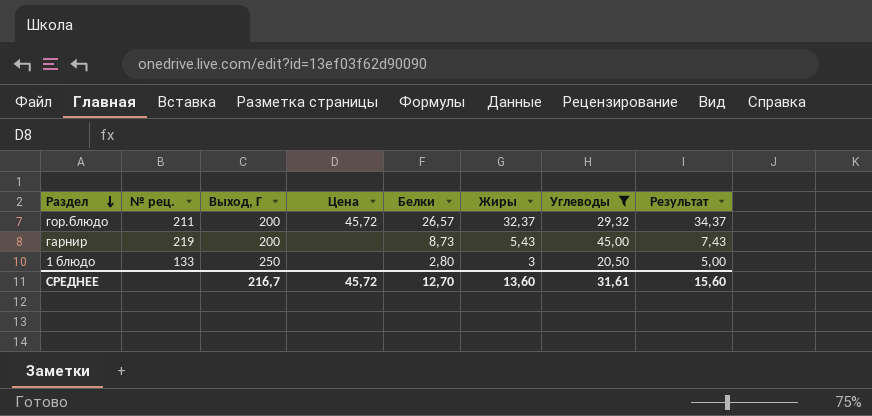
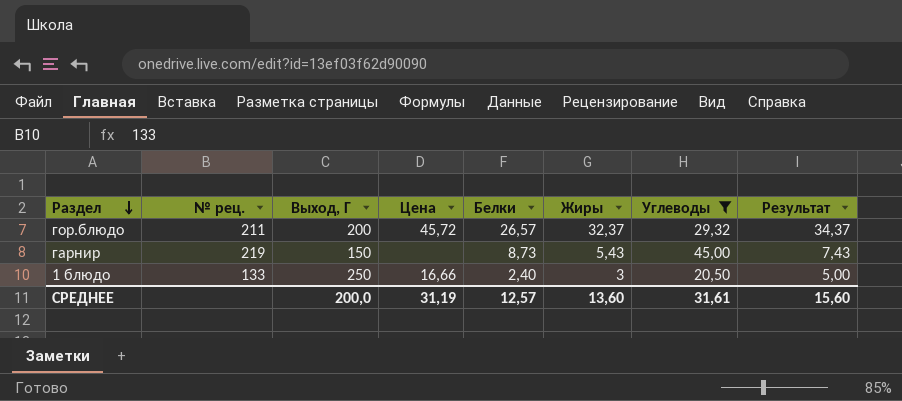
гарнир | Выход, Г: 200 -> 150
1 блюдо | Цена: none -> 16,66
1 блюдо | Белки: 2,80 -> 2,40
СРЕДНЕЕ | Выход, Г: 216,7 -> 200,0
СРЕДНЕЕ | Цена: 45,72 -> 31,19
СРЕДНЕЕ | Белки: 12,70 -> 12,57

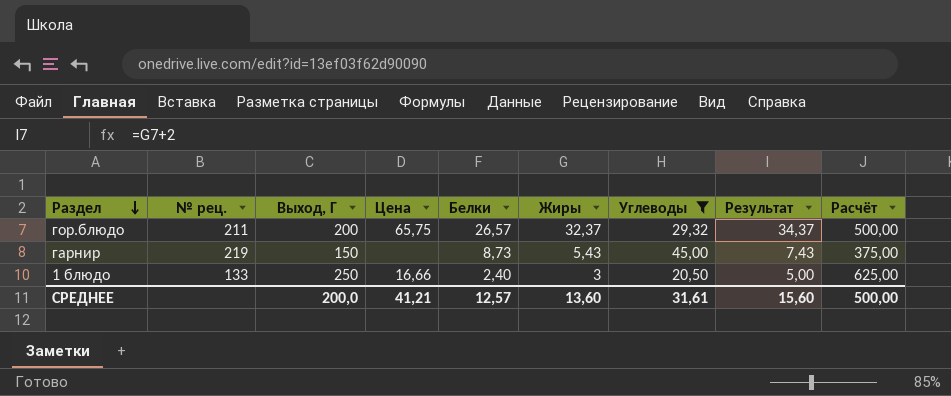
column Расчёт | formula: none -> [Выход, Г] * 2,5
гор.блюдо | Цена: 45,72 -> 65,75
СРЕДНЕЕ | Цена: 31,19 -> 41,21

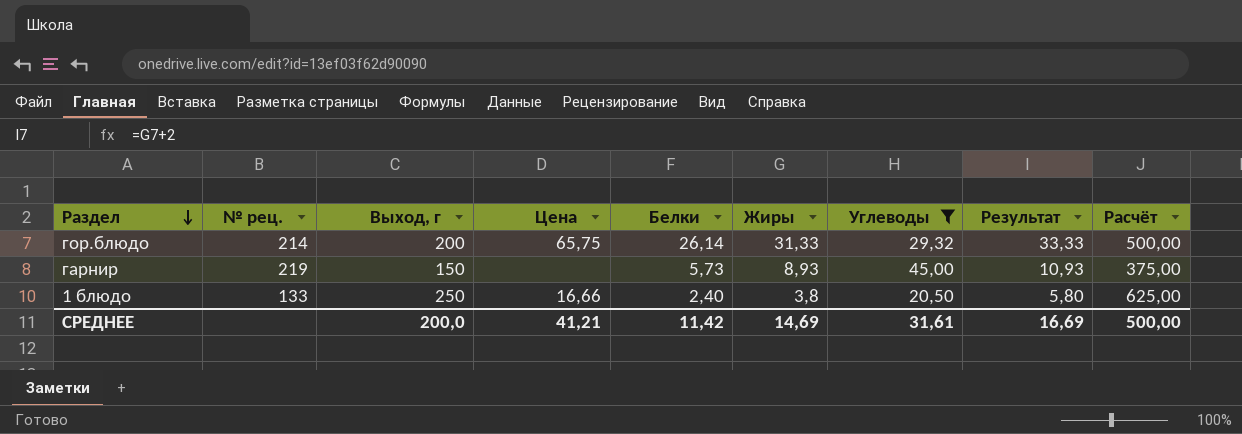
column name: Выход, Г -> Выход, г
гор.блюдо | № рец.: 211 -> 214
гор.блюдо | Белки: 26,57 -> 26,14
гор.блюдо | Жиры: 32,37 -> 31,33
гор.блюдо | Результат: 34,37 -> 33,33
гарнир | Белки: 8,73 -> 5,73
гарнир | Жиры: 5,43 -> 8,93
гарнир | Результат: 7,43 -> 10,93
1 блюдо | Жиры: 3 -> 3,8
1 блюдо | Результат: 5,00 -> 5,80
СРЕДНЕЕ | Белки: 12,57 -> 11,42
СРЕДНЕЕ | Жиры: 13,60 -> 14,69
СРЕДНЕЕ | Результат: 15,60 -> 16,69

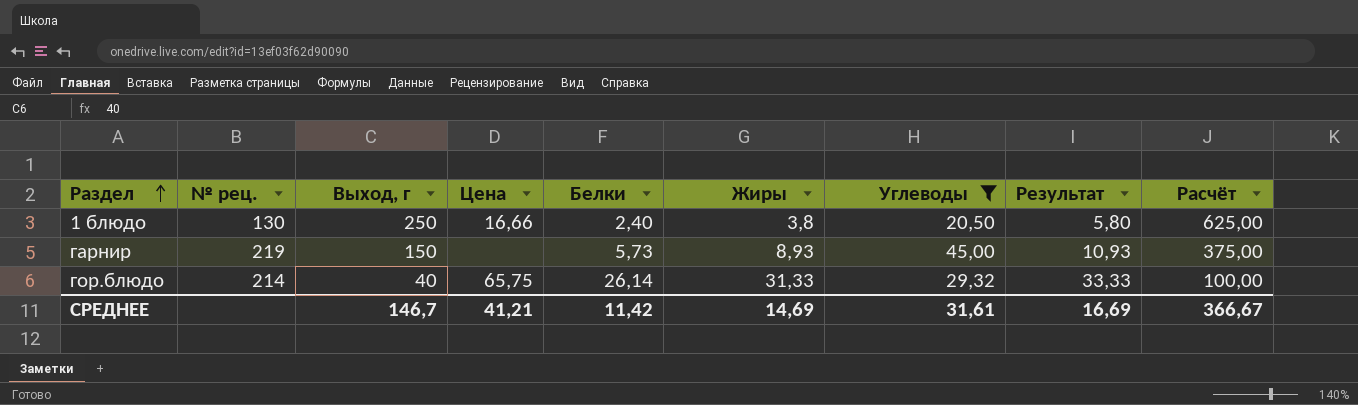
row order: Раздел descending -> Раздел ascending
1 блюдо | № рец.: 133 -> 130
гор.блюдо | Выход, г: 200 -> 40
гор.блюдо | Расчёт: 500,00 -> 100,00
СРЕДНЕЕ | Выход, г: 200,0 -> 146,7
СРЕДНЕЕ | Расчёт: 500,00 -> 366,67

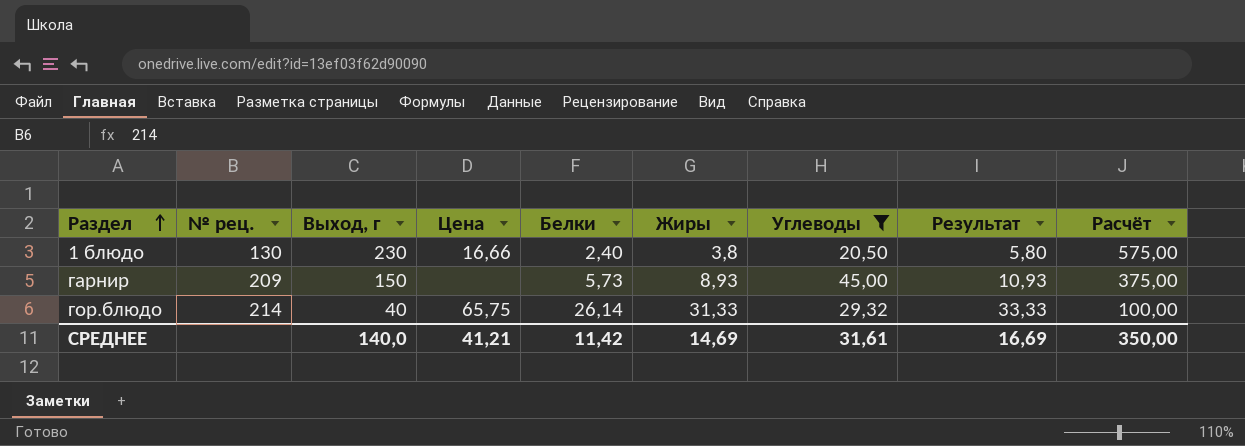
1 блюдо | Выход, г: 250 -> 230
1 блюдо | Расчёт: 625,00 -> 575,00
гарнир | № рец.: 219 -> 209
СРЕДНЕЕ | Выход, г: 146,7 -> 140,0
СРЕДНЕЕ | Расчёт: 366,67 -> 350,00

